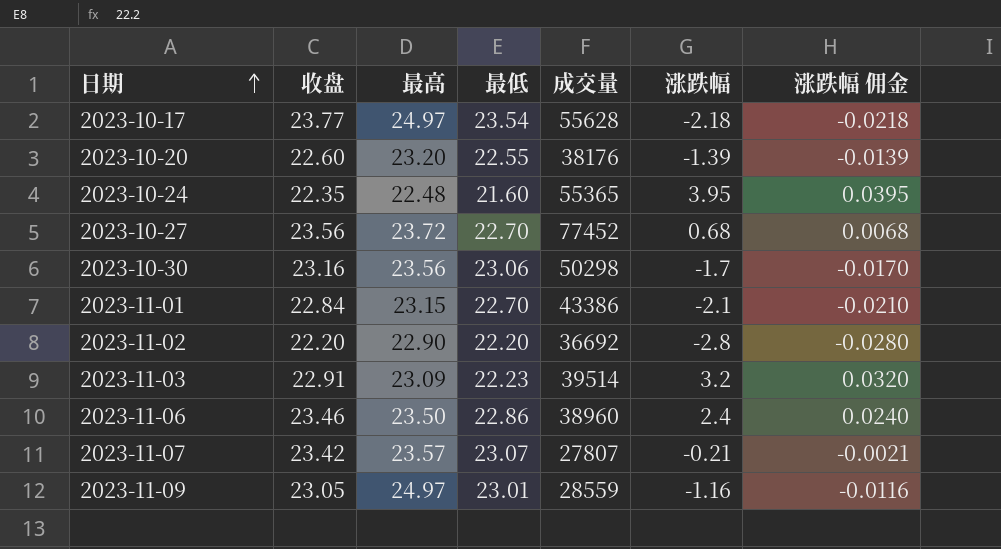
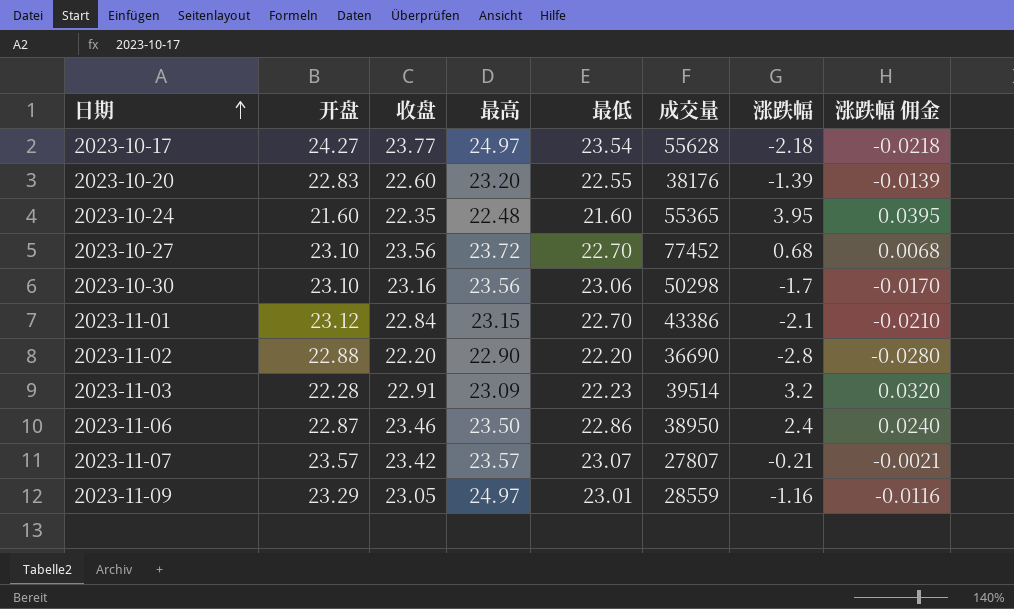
column 开盘 | position: none -> 2
2023-11-02 | 成交量: 36692 -> 36690
2023-11-06 | 成交量: 38960 -> 38950

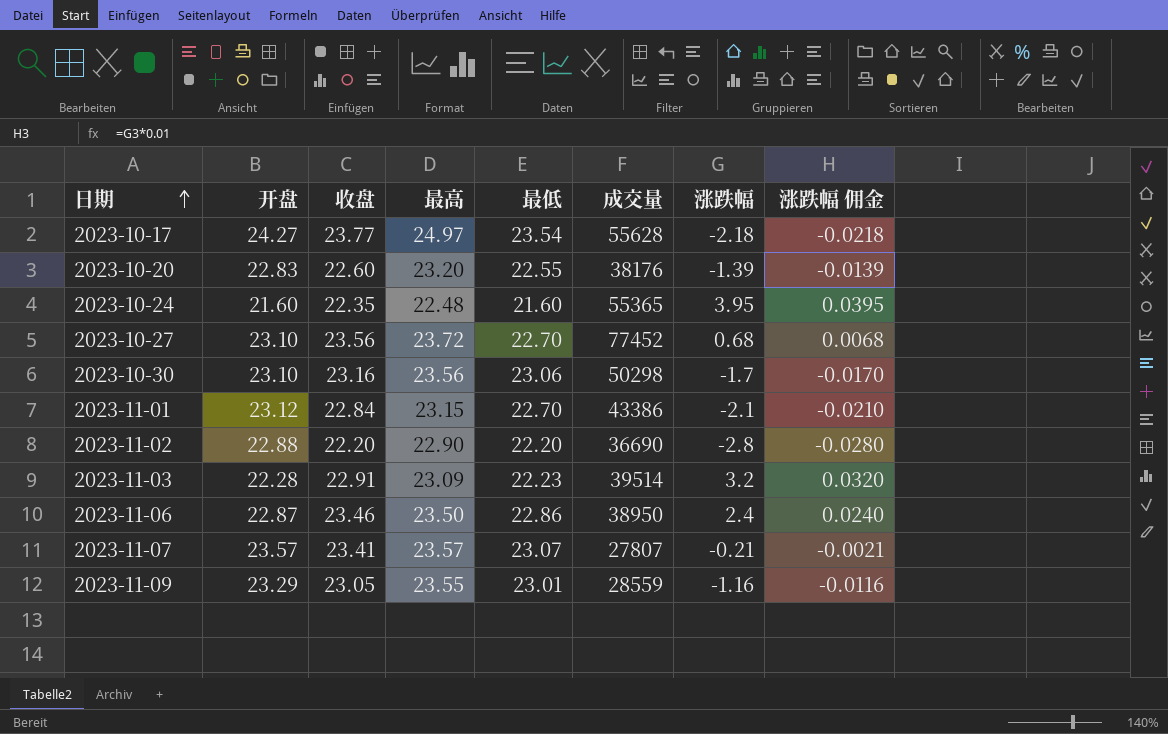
2023-11-07 | 收盘: 23.42 -> 23.41
2023-11-09 | 最高: 24.97 -> 23.55

